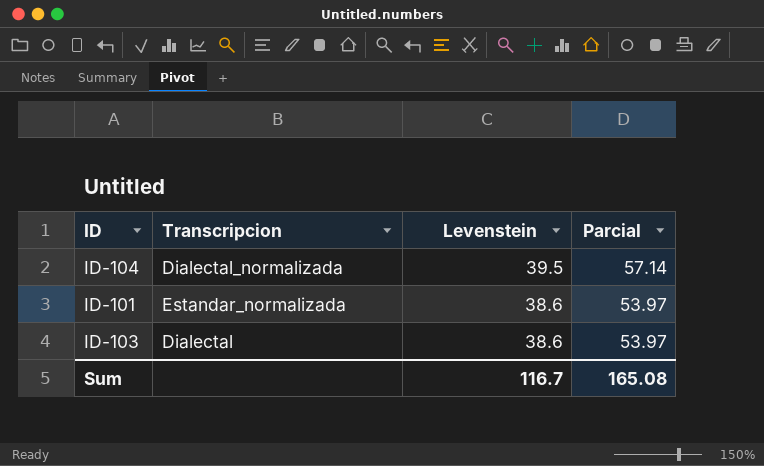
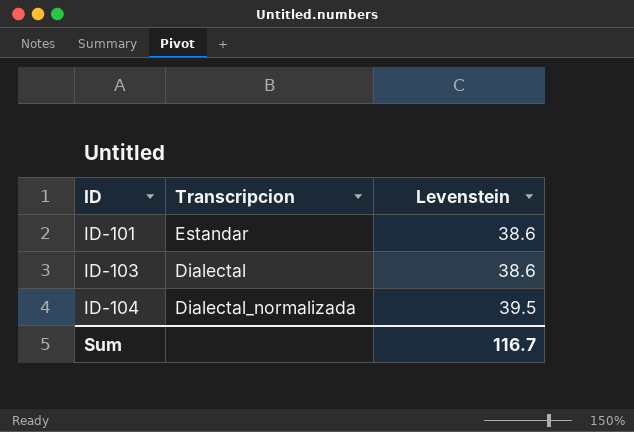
row order: Levenstein descending -> ID ascending
column Parcial | position: 4 -> none
ID-101 | Transcripcion: Estandar_normalizada -> Estandar

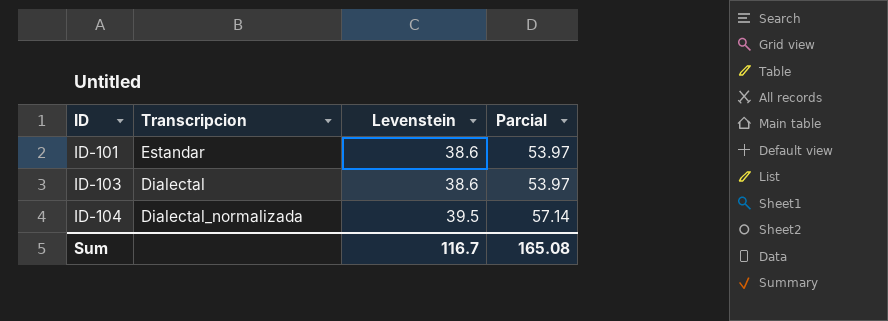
column Parcial | position: none -> 4

